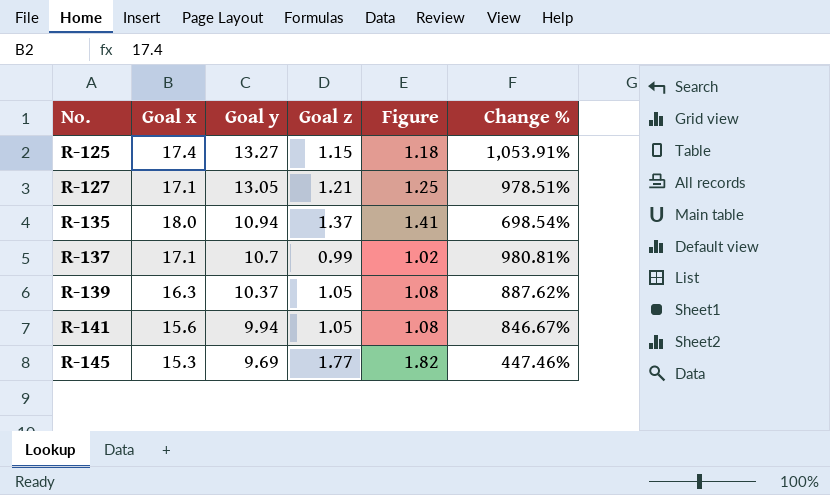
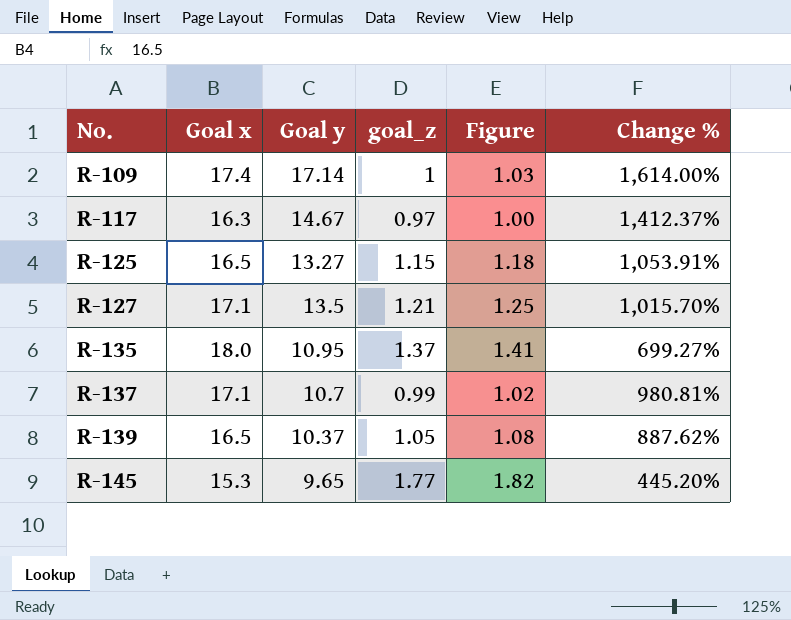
column name: Goal z -> goal_z
row R-141: 15.6 | 9.94 | 1.05 | 1.08 | 846.67% -> none
row R-109: none -> 17.4 | 17.14 | 1 | 1.03 | 1,614.00%
row R-117: none -> 16.3 | 14.67 | 0.97 | 1.00 | 1,412.37%
R-125 | Goal x: 17.4 -> 16.5
R-127 | Goal y: 13.05 -> 13.5
R-127 | Change %: 978.51% -> 1,015.70%
R-135 | Goal y: 10.94 -> 10.95
R-135 | Change %: 698.54% -> 699.27%
R-139 | Goal x: 16.3 -> 16.5
R-145 | Goal y: 9.69 -> 9.65
R-145 | Change %: 447.46% -> 445.20%

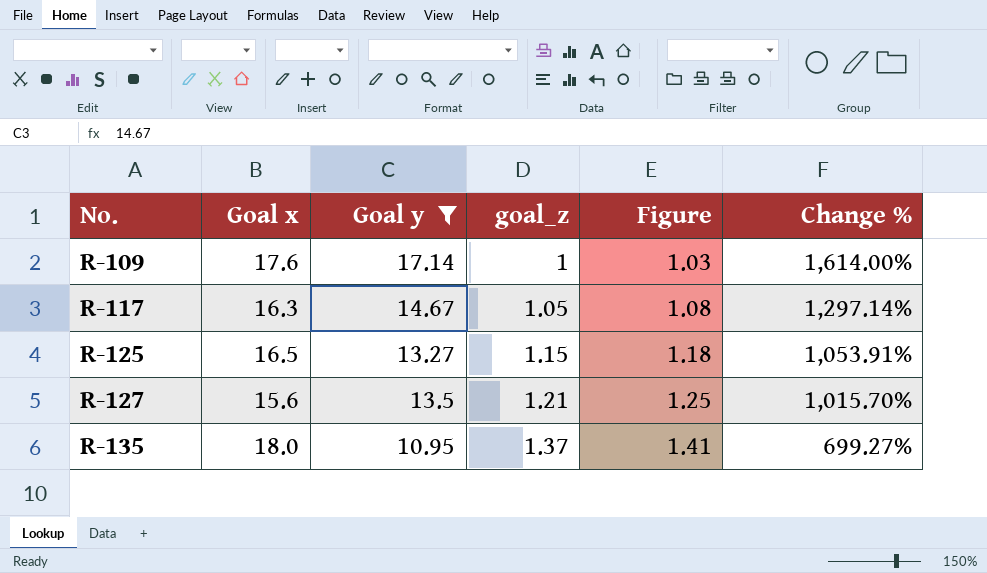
filter: none -> Goal y >= 10.95
R-109 | Goal x: 17.4 -> 17.6
R-117 | goal_z: 0.97 -> 1.05
R-117 | Figure: 1.00 -> 1.08
R-117 | Change %: 1,412.37% -> 1,297.14%
R-127 | Goal x: 17.1 -> 15.6

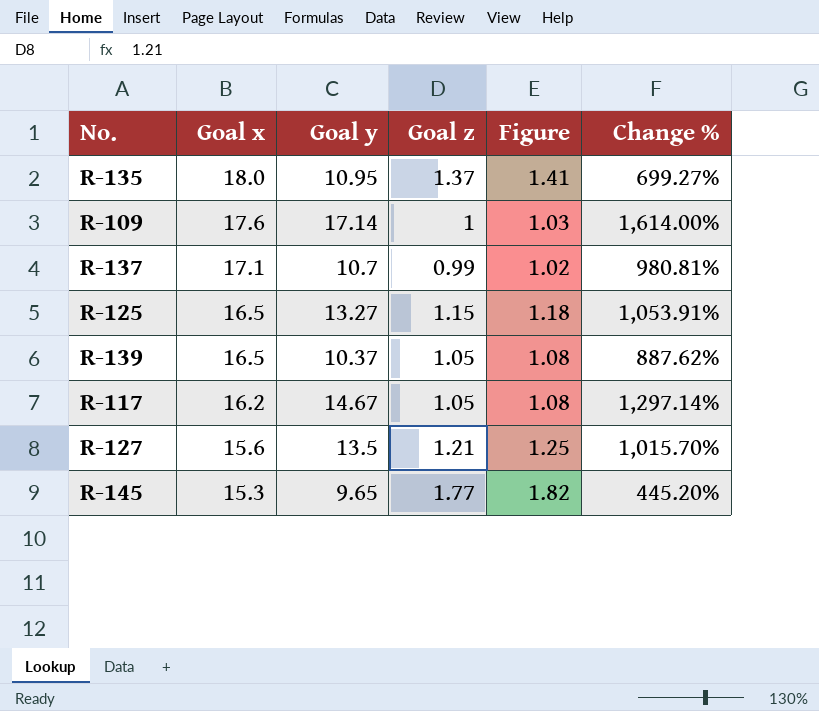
filter: Goal y >= 10.95 -> none
row order: No. ascending -> Goal x descending
column name: goal_z -> Goal z
R-117 | Goal x: 16.3 -> 16.2

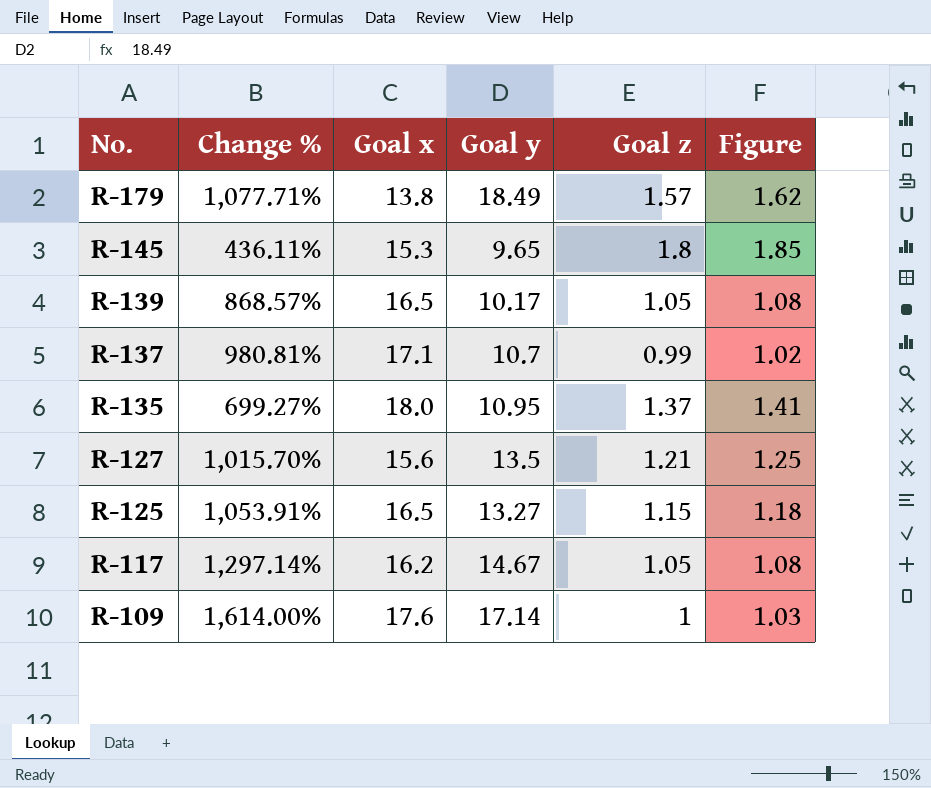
row order: Goal x descending -> No. descending
column Change % | position: 6 -> 2
row R-179: none -> 1,077.71% | 13.8 | 18.49 | 1.57 | 1.62
R-145 | Change %: 445.20% -> 436.11%
R-145 | Goal z: 1.77 -> 1.8
R-145 | Figure: 1.82 -> 1.85
R-139 | Change %: 887.62% -> 868.57%
R-139 | Goal y: 10.37 -> 10.17

